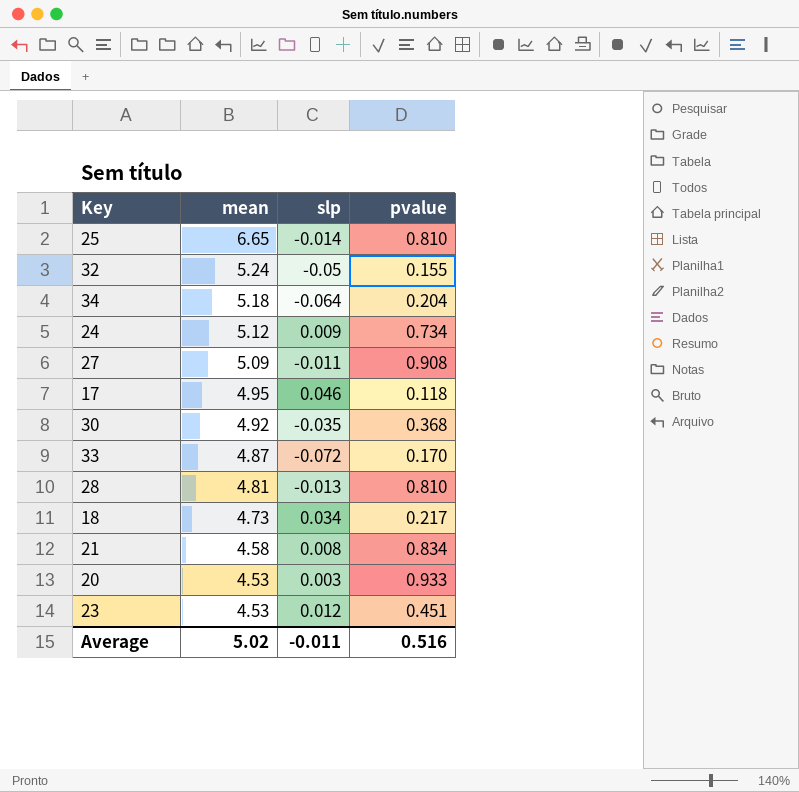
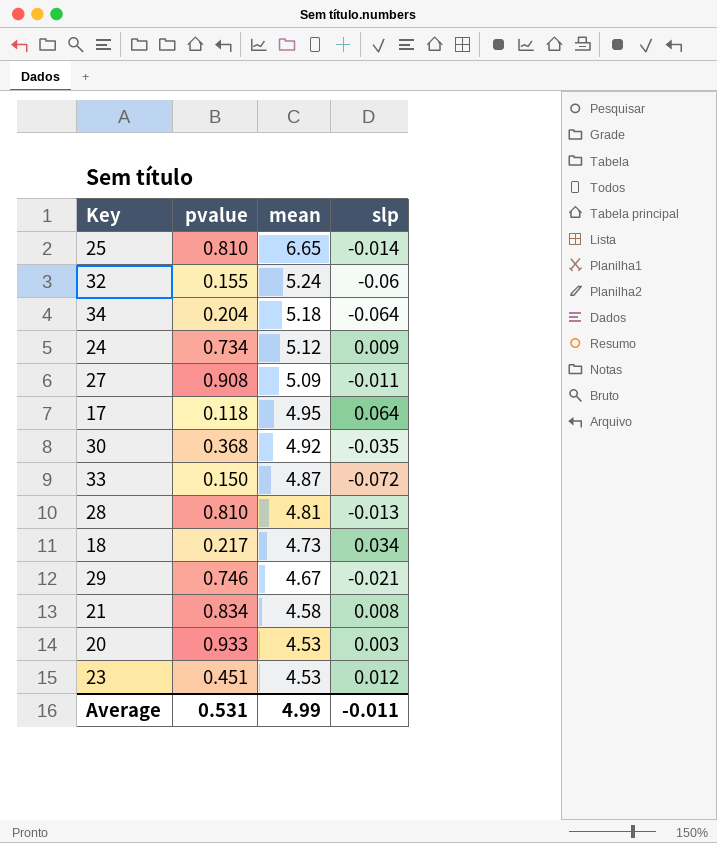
column pvalue | position: 4 -> 2
32 | slp: -0.05 -> -0.06
17 | slp: 0.046 -> 0.064
33 | pvalue: 0.170 -> 0.150
row 29: none -> 0.746 | 4.67 | -0.021
Average | pvalue: 0.516 -> 0.531
Average | mean: 5.02 -> 4.99

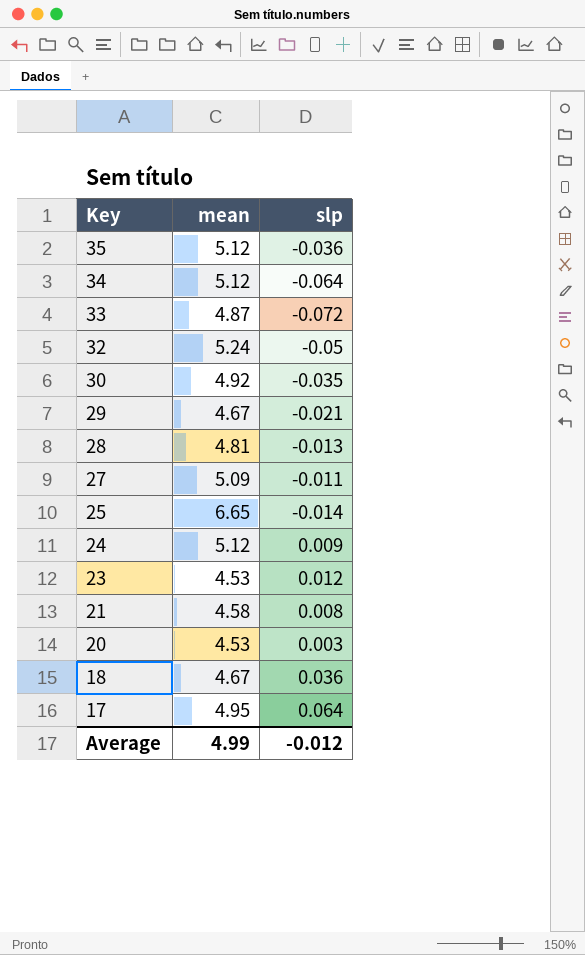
row order: mean descending -> Key descending
column pvalue | position: 2 -> none
row 35: none -> 5.12 | -0.036
34 | mean: 5.18 -> 5.12
32 | slp: -0.06 -> -0.05
18 | mean: 4.73 -> 4.67
18 | slp: 0.034 -> 0.036
Average | slp: -0.011 -> -0.012

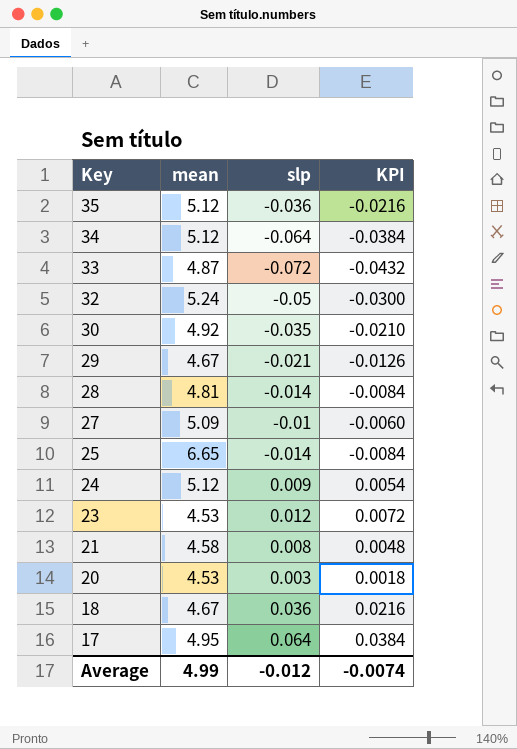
column KPI | formula: none -> [slp] * 0.6
28 | slp: -0.013 -> -0.014
27 | slp: -0.011 -> -0.01

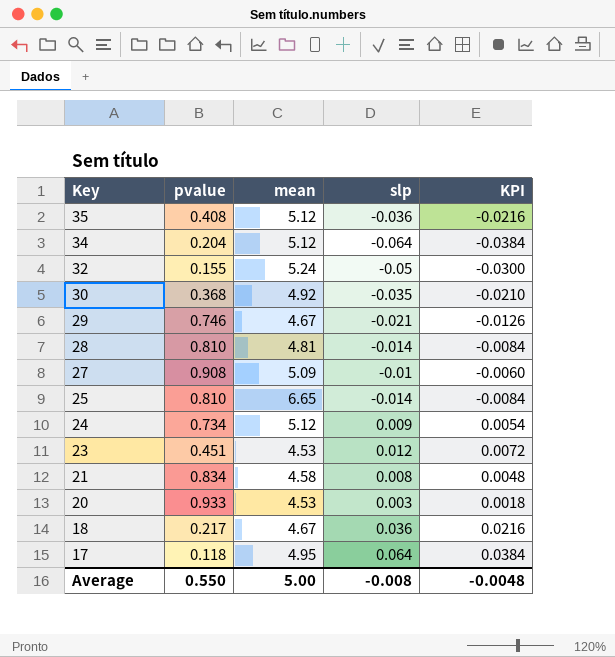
column pvalue | position: none -> 2
row 33: 4.87 | -0.072 | -0.0432 -> none
Average | mean: 4.99 -> 5.00
Average | slp: -0.012 -> -0.008
Average | KPI: -0.0074 -> -0.0048

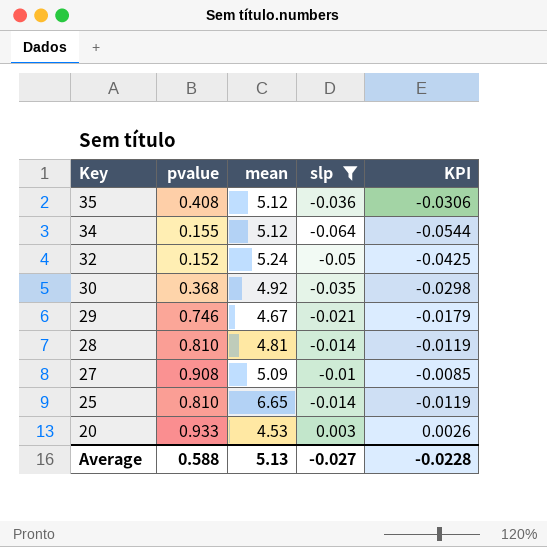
filter: none -> slp <= 0.003
column KPI | formula: [slp] * 0.6 -> [slp] * 0.85
34 | pvalue: 0.204 -> 0.155
32 | pvalue: 0.155 -> 0.152
Average | pvalue: 0.550 -> 0.588
Average | mean: 5.00 -> 5.13
Average | slp: -0.008 -> -0.027
Average | KPI: -0.0048 -> -0.0228

